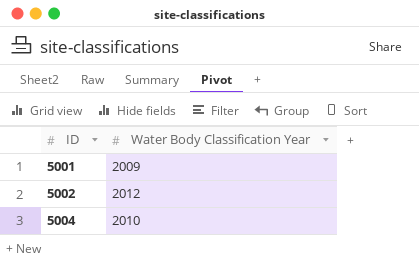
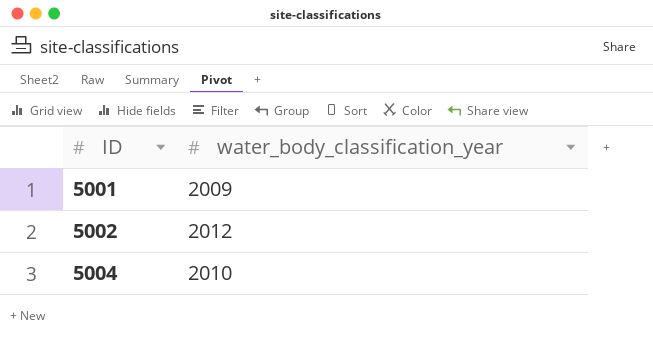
column name: Water Body Classification Year -> water_body_classification_year

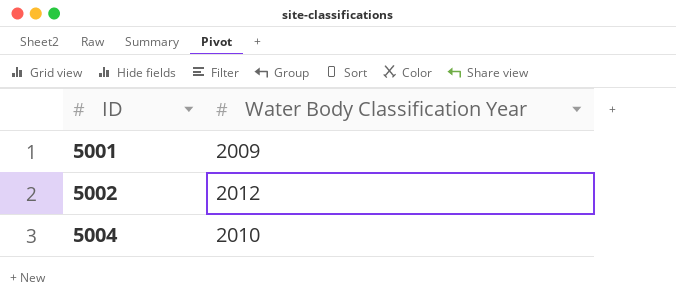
column name: water_body_classification_year -> Water Body Classification Year

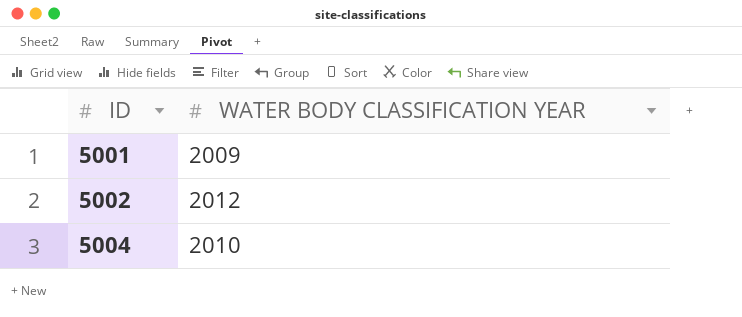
column name: Water Body Classification Year -> WATER BODY CLASSIFICATION YEAR

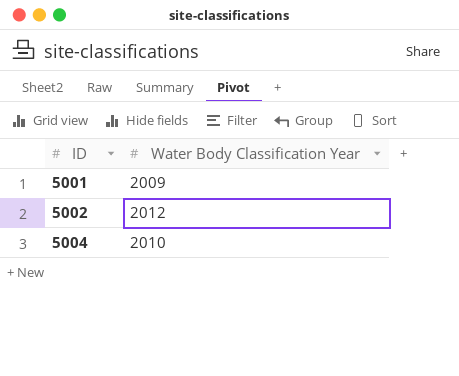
column name: WATER BODY CLASSIFICATION YEAR -> Water Body Classification Year

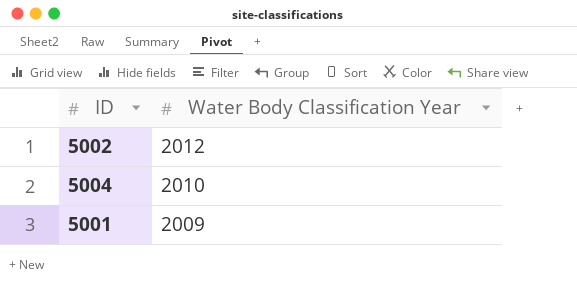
row order: ID ascending -> Water Body Classification Year descending

